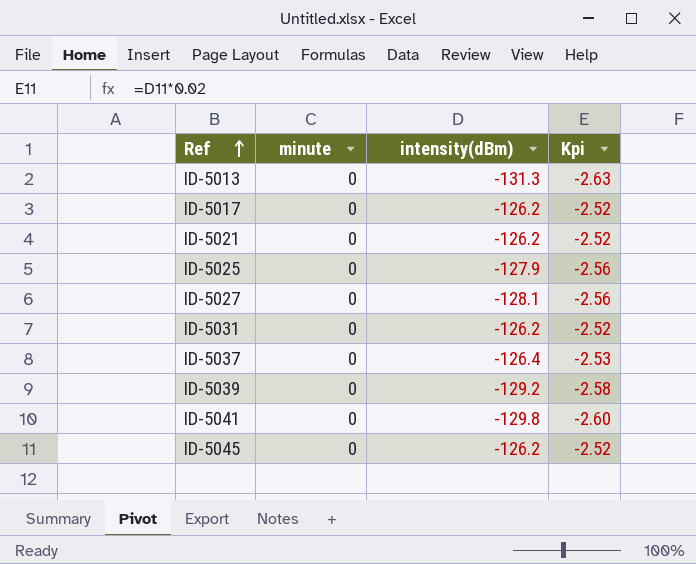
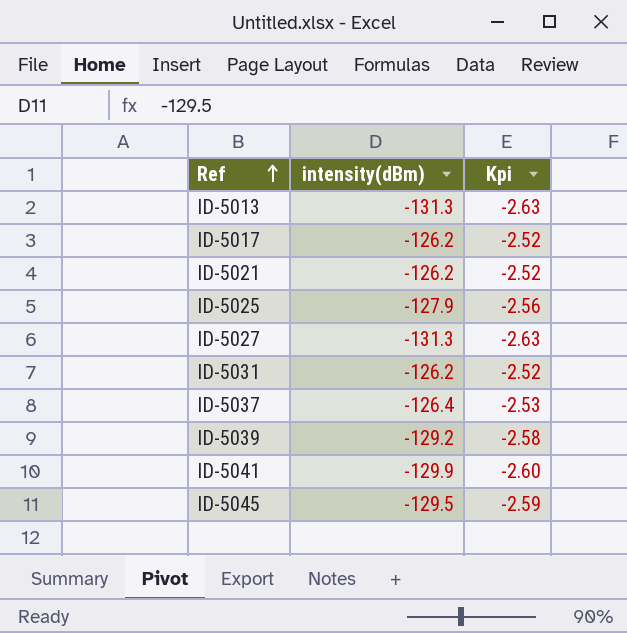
column minute | position: 2 -> none
ID-5027 | intensity(dBm): -128.1 -> -131.3
ID-5027 | Kpi: -2.56 -> -2.63
ID-5041 | intensity(dBm): -129.8 -> -129.9
ID-5045 | intensity(dBm): -126.2 -> -129.5
ID-5045 | Kpi: -2.52 -> -2.59

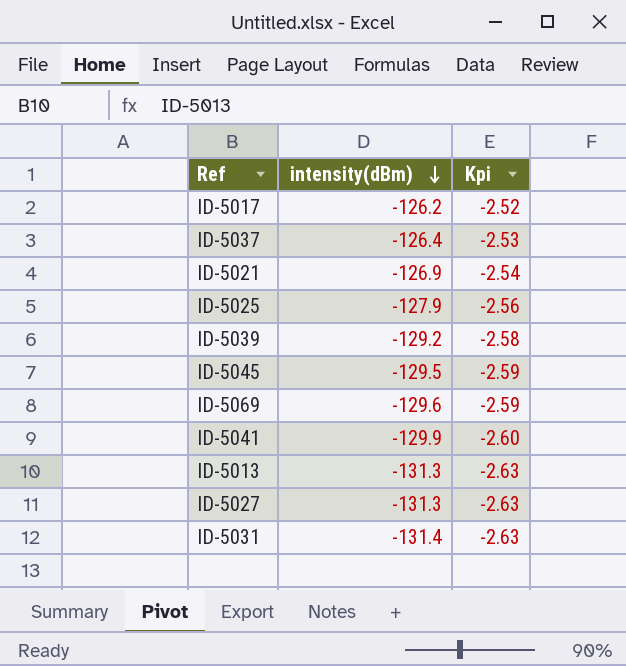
row order: Ref ascending -> intensity(dBm) descending
ID-5021 | intensity(dBm): -126.2 -> -126.9
ID-5021 | Kpi: -2.52 -> -2.54
row ID-5069: none -> -129.6 | -2.59
ID-5031 | intensity(dBm): -126.2 -> -131.4
ID-5031 | Kpi: -2.52 -> -2.63

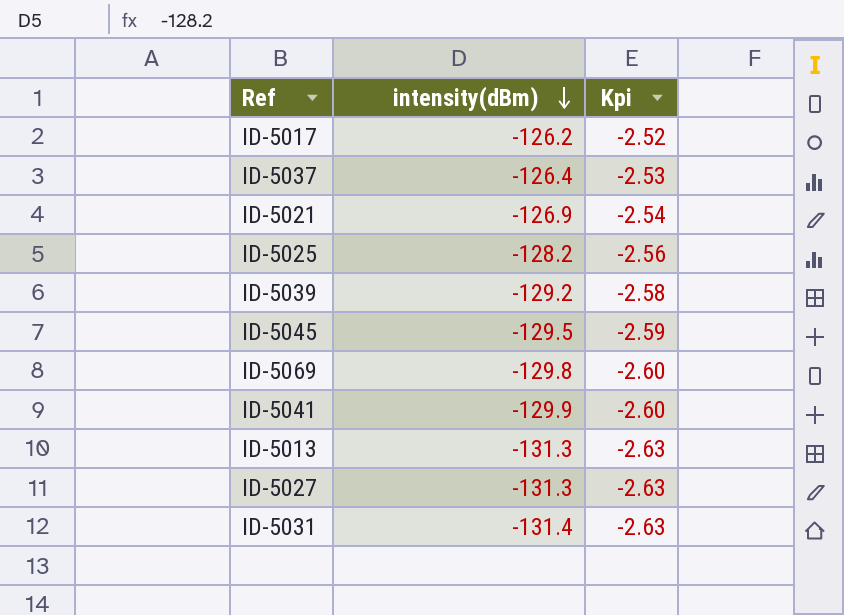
ID-5025 | intensity(dBm): -127.9 -> -128.2
ID-5069 | intensity(dBm): -129.6 -> -129.8
ID-5069 | Kpi: -2.59 -> -2.60

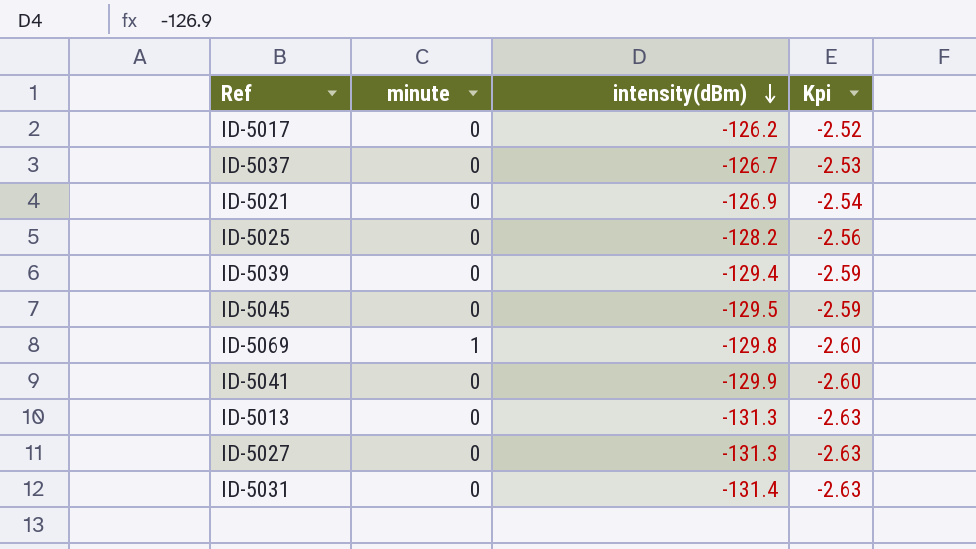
column minute | position: none -> 2
ID-5037 | intensity(dBm): -126.4 -> -126.7
ID-5039 | intensity(dBm): -129.2 -> -129.4
ID-5039 | Kpi: -2.58 -> -2.59

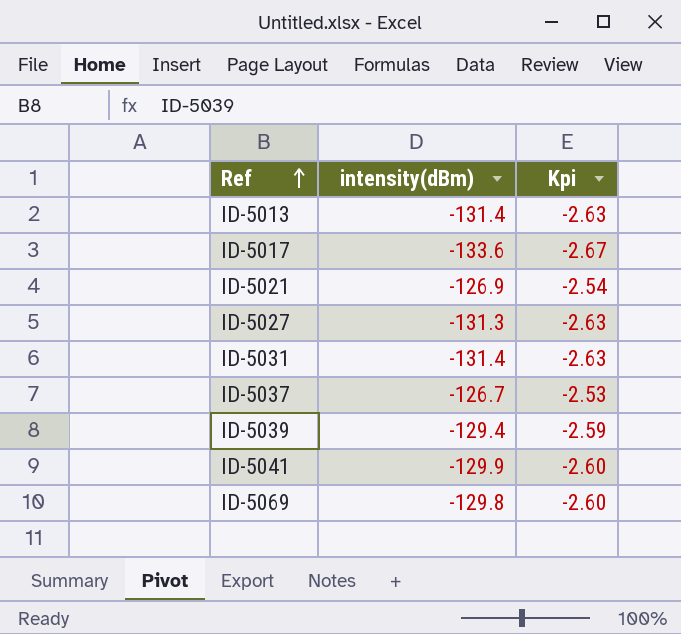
row order: intensity(dBm) descending -> Ref ascending
column minute | position: 2 -> none
row ID-5025: 0 | -128.2 | -2.56 -> none
row ID-5045: 0 | -129.5 | -2.59 -> none
ID-5013 | intensity(dBm): -131.3 -> -131.4
ID-5017 | intensity(dBm): -126.2 -> -133.6
ID-5017 | Kpi: -2.52 -> -2.67

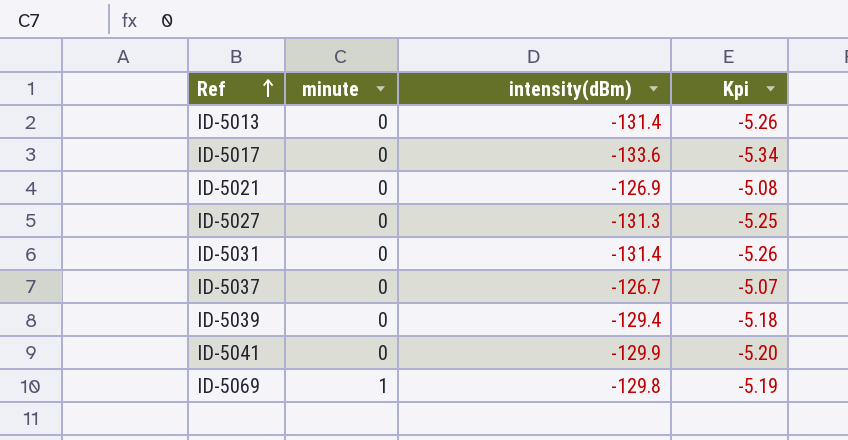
column minute | position: none -> 2
column Kpi | formula: [intensity(dBm)] * 0.02 -> [intensity(dBm)] * 0.04

